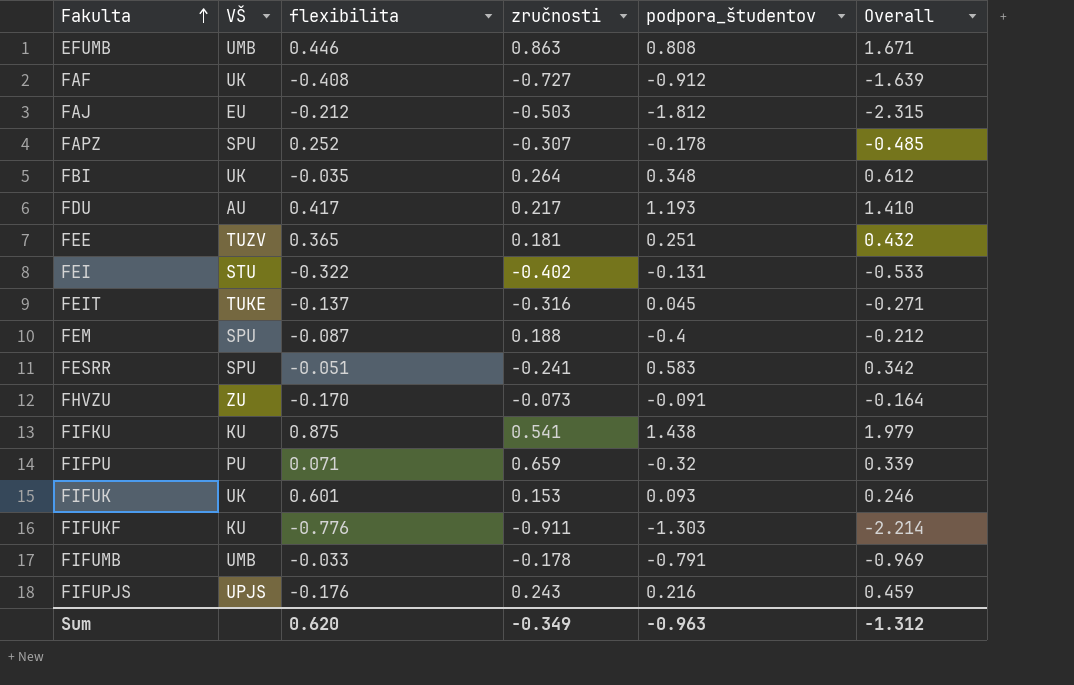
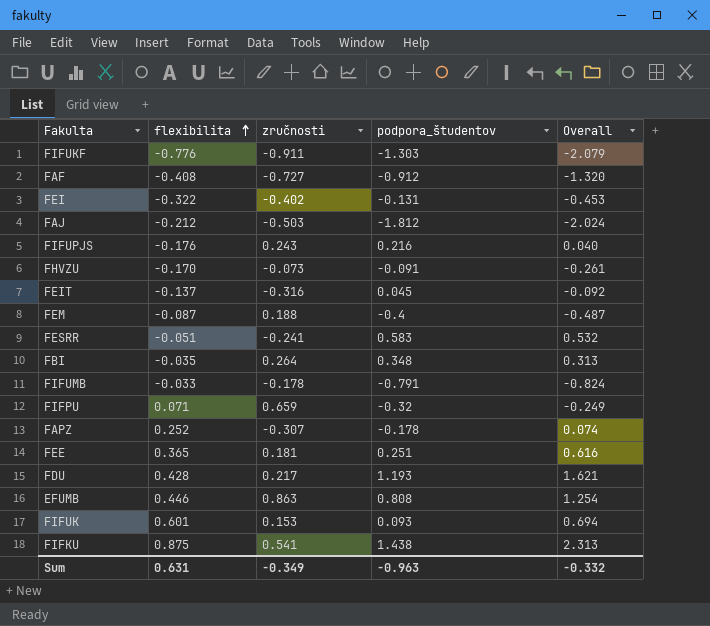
row order: Fakulta ascending -> flexibilita ascending
column VŠ | position: 2 -> none
column Overall | formula: [zručnosti] + [podpora_študentov] -> [flexibilita] + [podpora_študentov]
FDU | flexibilita: 0.417 -> 0.428
Sum | flexibilita: 0.620 -> 0.631
Sum | Overall: -1.312 -> -0.332

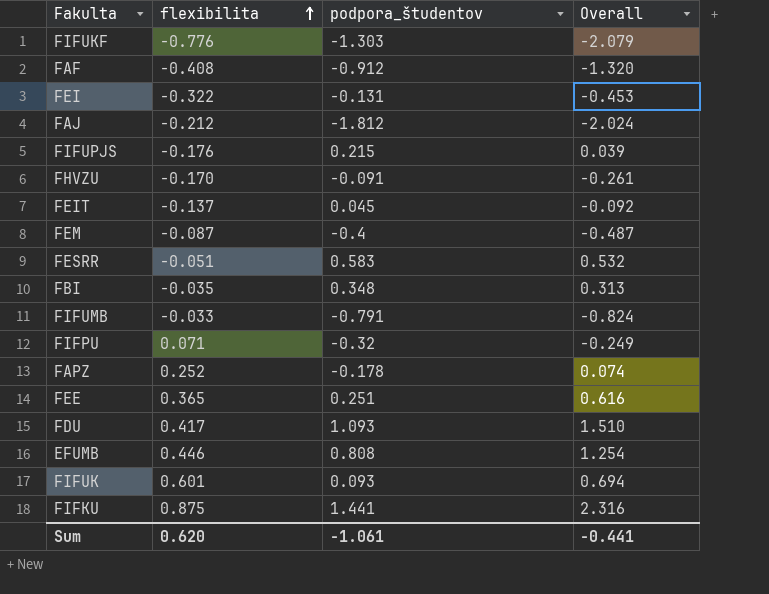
column zručnosti | position: 3 -> none
FIFUPJS | podpora_študentov: 0.216 -> 0.215
FIFUPJS | Overall: 0.040 -> 0.039
FDU | flexibilita: 0.428 -> 0.417
FDU | podpora_študentov: 1.193 -> 1.093
FDU | Overall: 1.621 -> 1.510
FIFKU | podpora_študentov: 1.438 -> 1.441
FIFKU | Overall: 2.313 -> 2.316
Sum | flexibilita: 0.631 -> 0.620
Sum | podpora_študentov: -0.963 -> -1.061
Sum | Overall: -0.332 -> -0.441

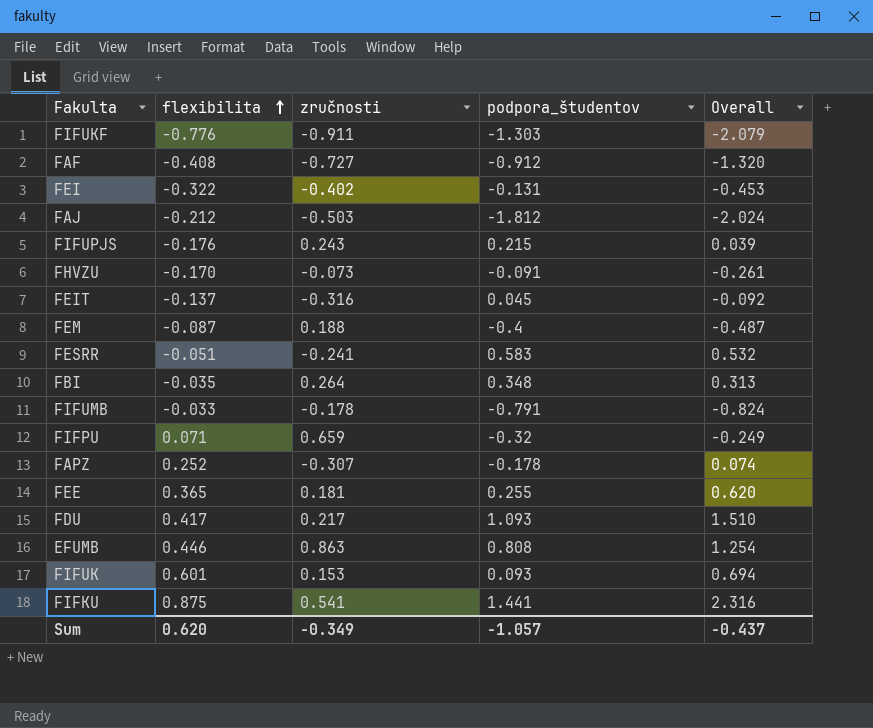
column zručnosti | position: none -> 3
FEE | podpora_študentov: 0.251 -> 0.255
FEE | Overall: 0.616 -> 0.620
Sum | podpora_študentov: -1.061 -> -1.057
Sum | Overall: -0.441 -> -0.437

